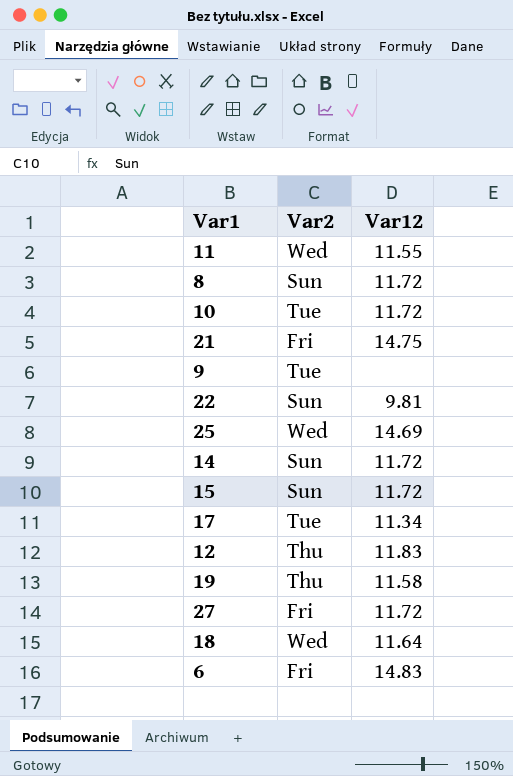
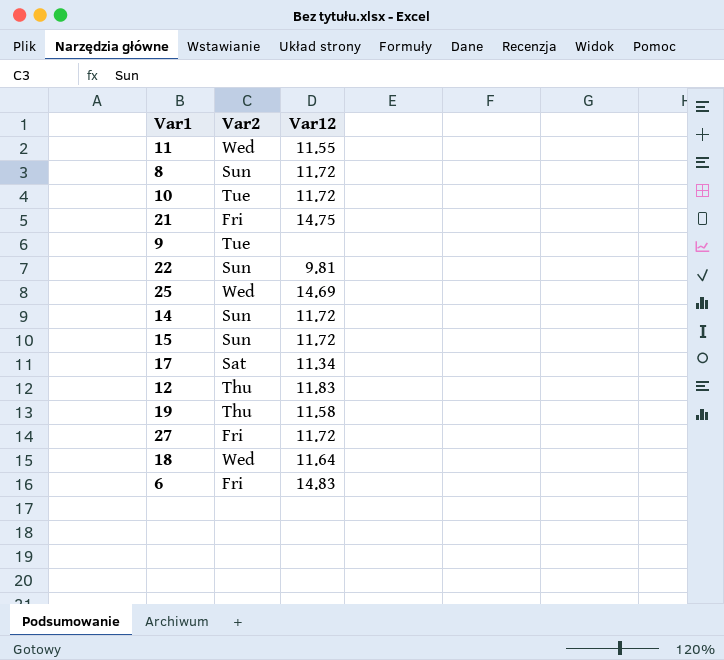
17 | Var2: Tue -> Sat

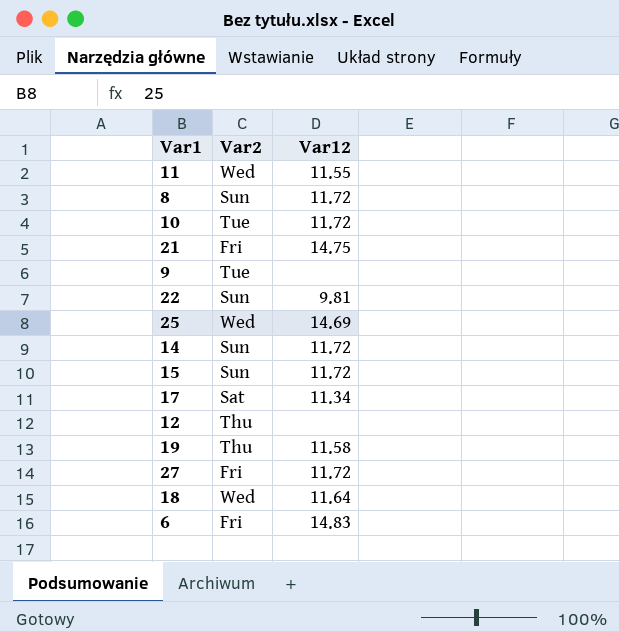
12 | Var12: 11.83 -> none

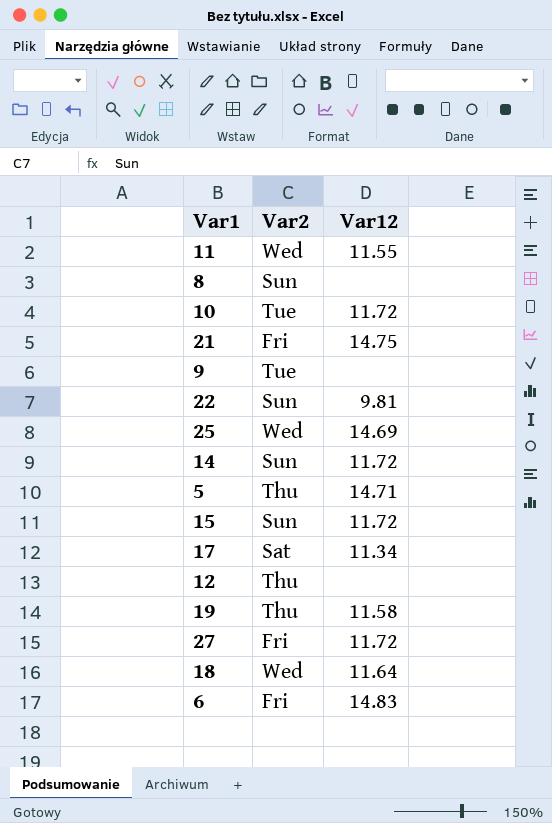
8 | Var12: 11.72 -> none
row 5: none -> Thu | 14.71

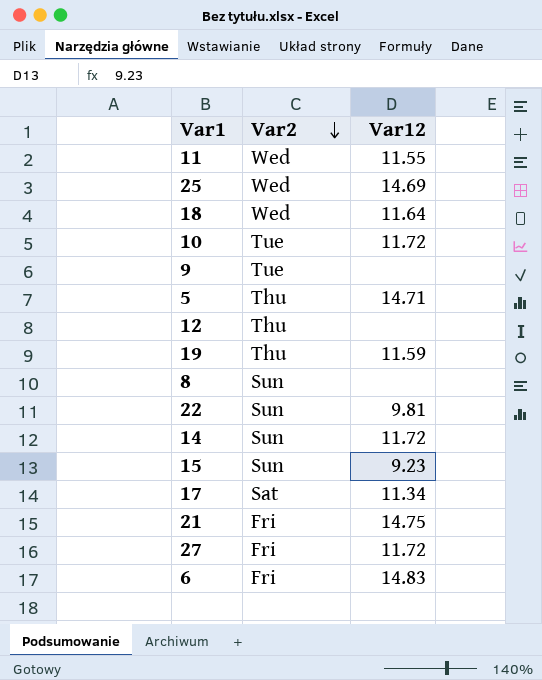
row order: none -> Var2 descending
19 | Var12: 11.58 -> 11.59
15 | Var12: 11.72 -> 9.23

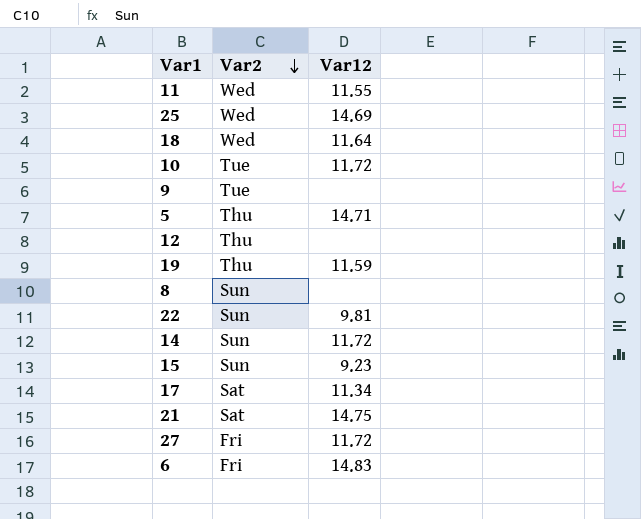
21 | Var2: Fri -> Sat

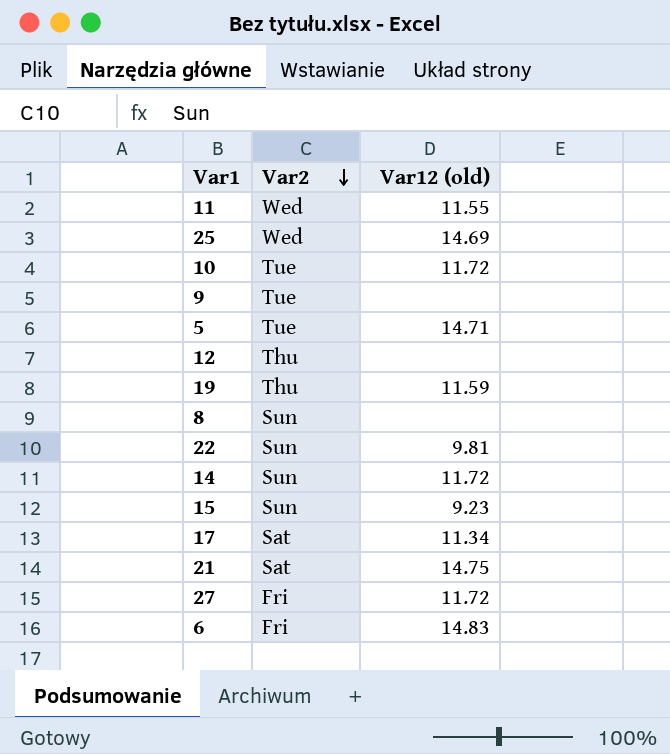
column name: Var12 -> Var12 (old)
row 18: Wed | 11.64 -> none
5 | Var2: Thu -> Tue

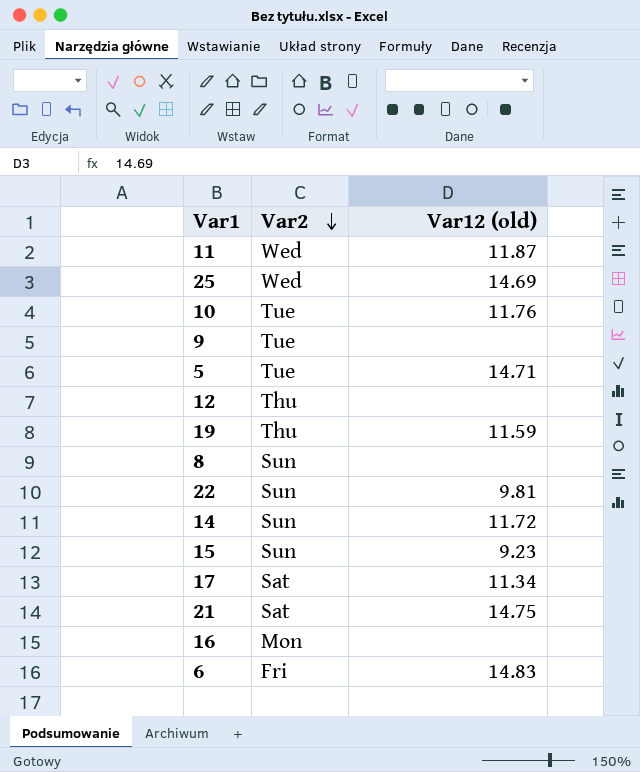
row 27: Fri | 11.72 -> none
11 | Var12 (old): 11.55 -> 11.87
10 | Var12 (old): 11.72 -> 11.76
row 16: none -> Mon | none

